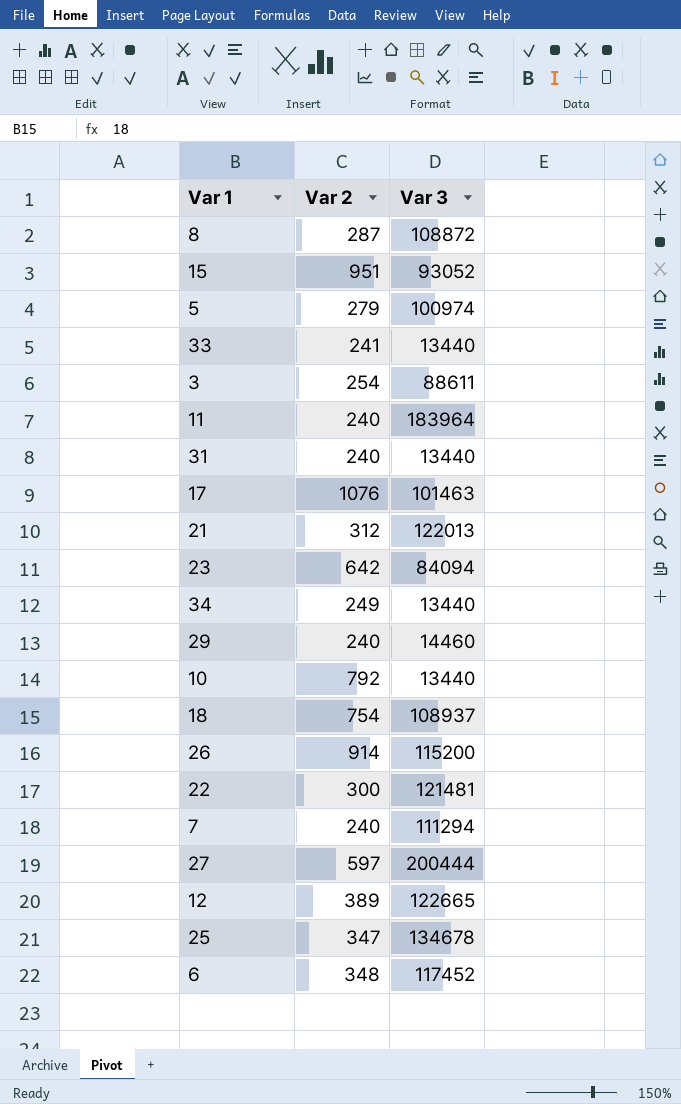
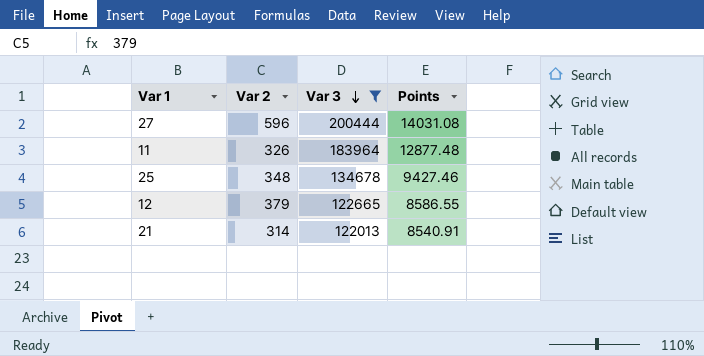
filter: none -> Var 3 >= 122013
row order: none -> Var 3 descending
column Points | formula: none -> [Var 3] * 0.07
27 | Var 2: 597 -> 596
11 | Var 2: 240 -> 326
25 | Var 2: 347 -> 348
12 | Var 2: 389 -> 379
21 | Var 2: 312 -> 314

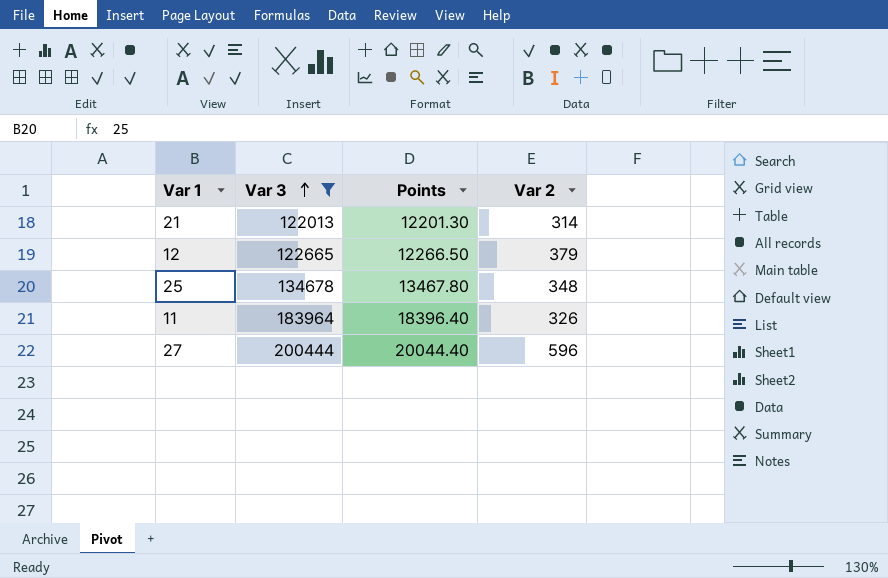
row order: Var 3 descending -> Var 3 ascending
column Points | formula: [Var 3] * 0.07 -> [Var 3] * 0.1
column Var 2 | position: 2 -> 4

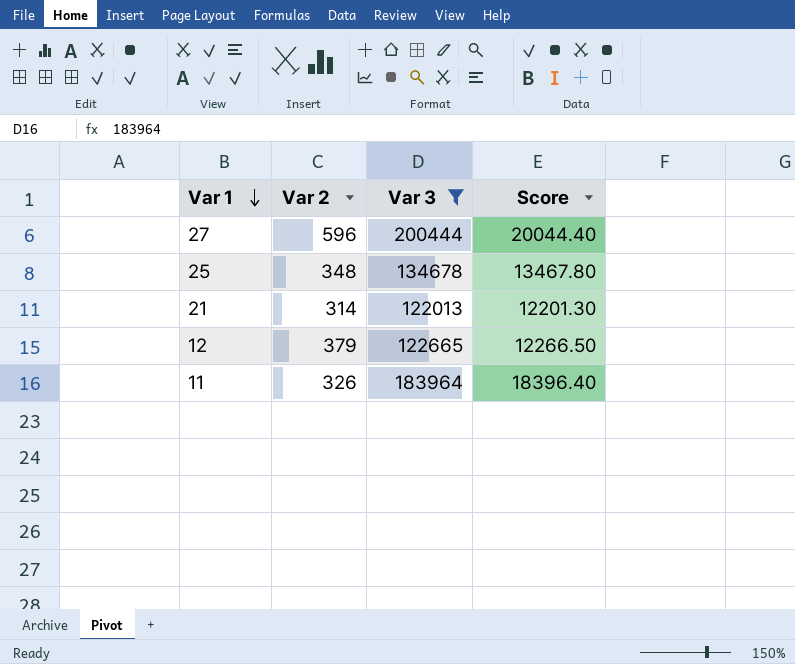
row order: Var 3 ascending -> Var 1 descending
column Var 2 | position: 4 -> 2
column name: Points -> Score

